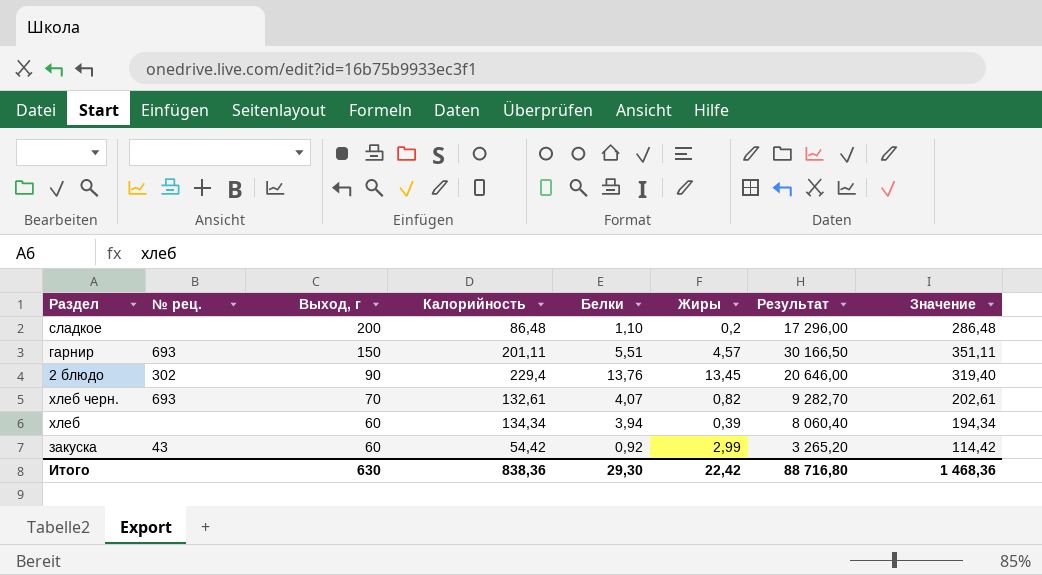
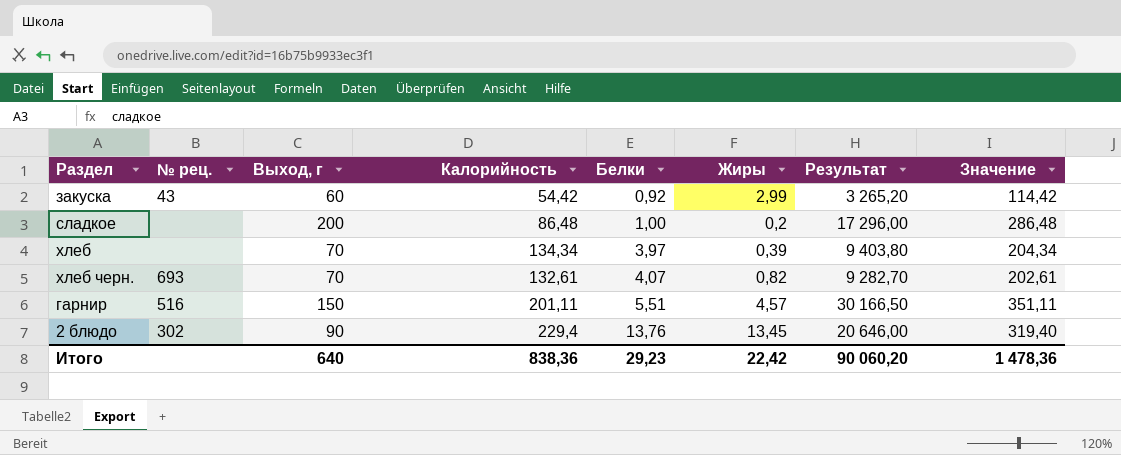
row order: Выход, г descending -> Белки ascending
сладкое | Белки: 1,10 -> 1,00
хлеб | Выход, г: 60 -> 70
хлеб | Белки: 3,94 -> 3,97
хлеб | Результат: 8 060,40 -> 9 403,80
хлеб | Значение: 194,34 -> 204,34
гарнир | № рец.: 693 -> 516
Итого | Выход, г: 630 -> 640
Итого | Белки: 29,30 -> 29,23
Итого | Результат: 88 716,80 -> 90 060,20
Итого | Значение: 1 468,36 -> 1 478,36

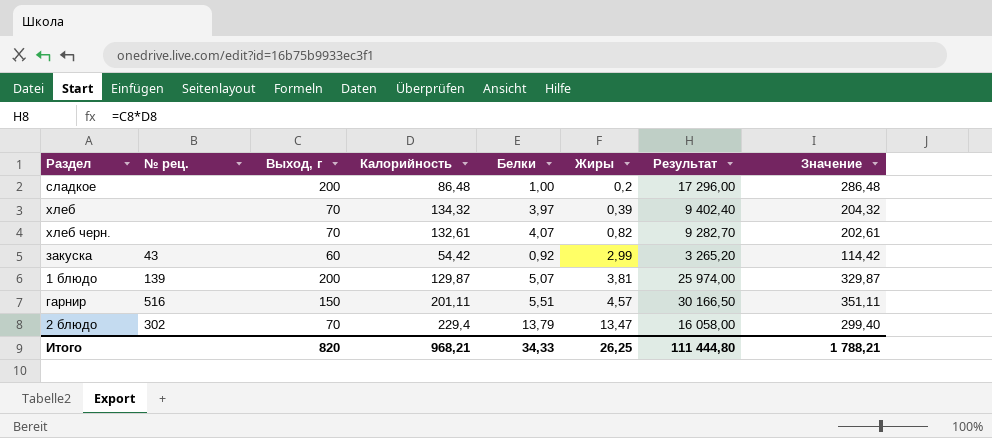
row order: Белки ascending -> Жиры ascending
хлеб | Калорийность: 134,34 -> 134,32
хлеб | Результат: 9 403,80 -> 9 402,40
хлеб | Значение: 204,34 -> 204,32
хлеб черн. | № рец.: 693 -> none
row 1 блюдо: none -> 139 | 200 | 129,87 | 5,07 | 3,81 | 25 974,00 | 329,87
2 блюдо | Выход, г: 90 -> 70
2 блюдо | Белки: 13,76 -> 13,79
2 блюдо | Жиры: 13,45 -> 13,47
2 блюдо | Результат: 20 646,00 -> 16 058,00
2 блюдо | Значение: 319,40 -> 299,40
Итого | Выход, г: 640 -> 820
Итого | Калорийность: 838,36 -> 968,21
Итого | Белки: 29,23 -> 34,33
Итого | Жиры: 22,42 -> 26,25
Итого | Результат: 90 060,20 -> 111 444,80
Итого | Значение: 1 478,36 -> 1 788,21

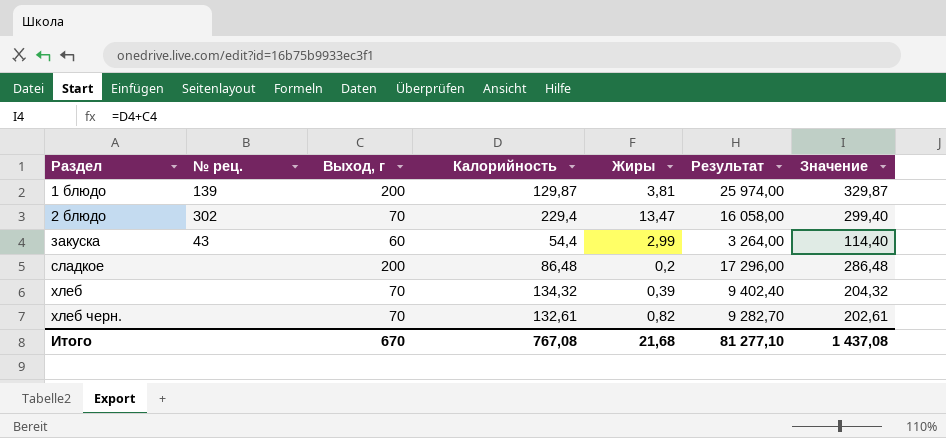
row order: Жиры ascending -> Раздел ascending
column Белки | position: 5 -> none
row гарнир: 516 | 150 | 201,11 | 5,51 | 4,57 | 30 166,50 | 351,11 -> none
закуска | Калорийность: 54,42 -> 54,4
закуска | Результат: 3 265,20 -> 3 264,00
закуска | Значение: 114,42 -> 114,40
Итого | Выход, г: 820 -> 670
Итого | Калорийность: 968,21 -> 767,08
Итого | Жиры: 26,25 -> 21,68
Итого | Результат: 111 444,80 -> 81 277,10
Итого | Значение: 1 788,21 -> 1 437,08

